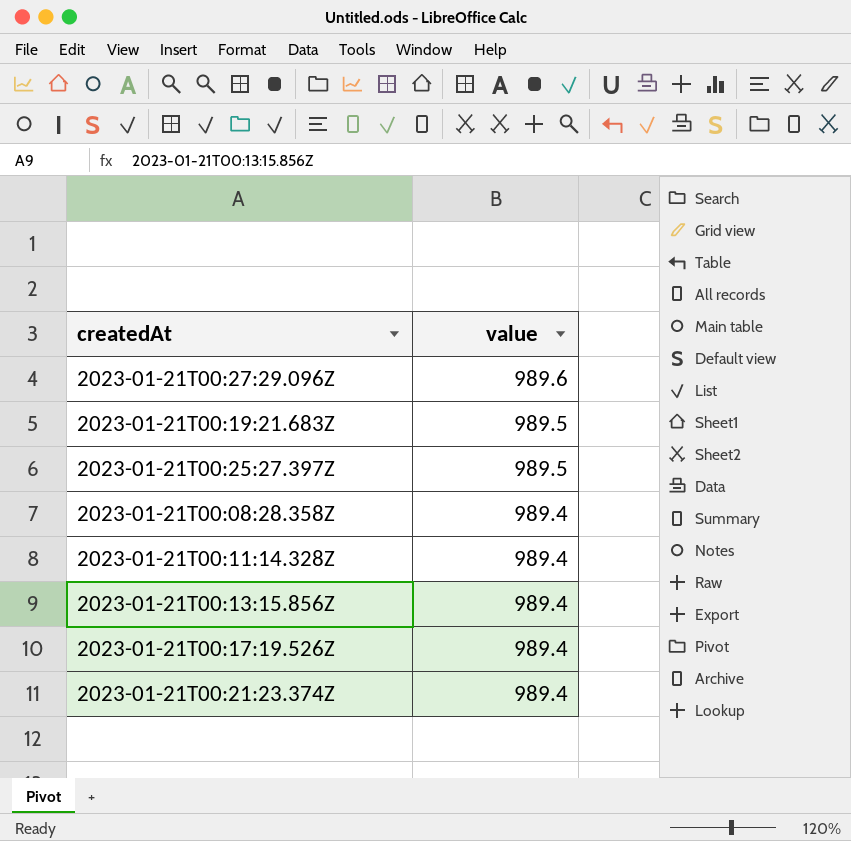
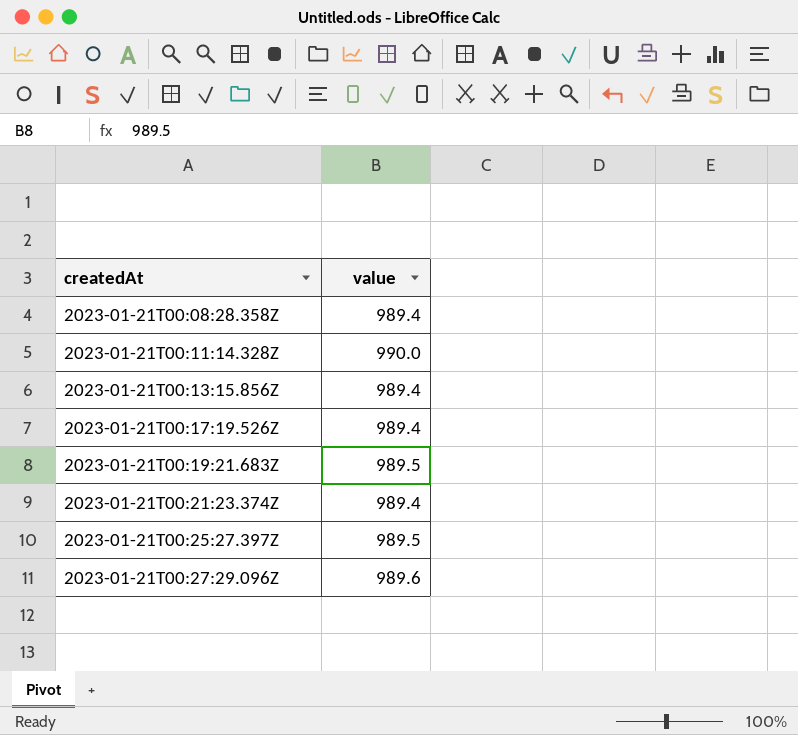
row order: value descending -> createdAt ascending
2023-01-21T00:11:14.328Z | value: 989.4 -> 990.0

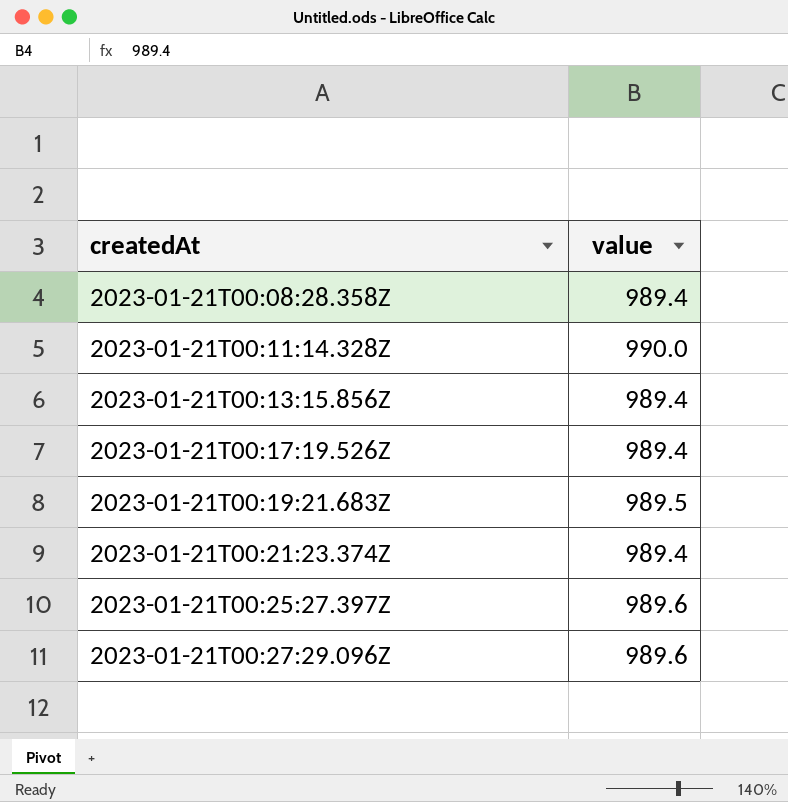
2023-01-21T00:25:27.397Z | value: 989.5 -> 989.6

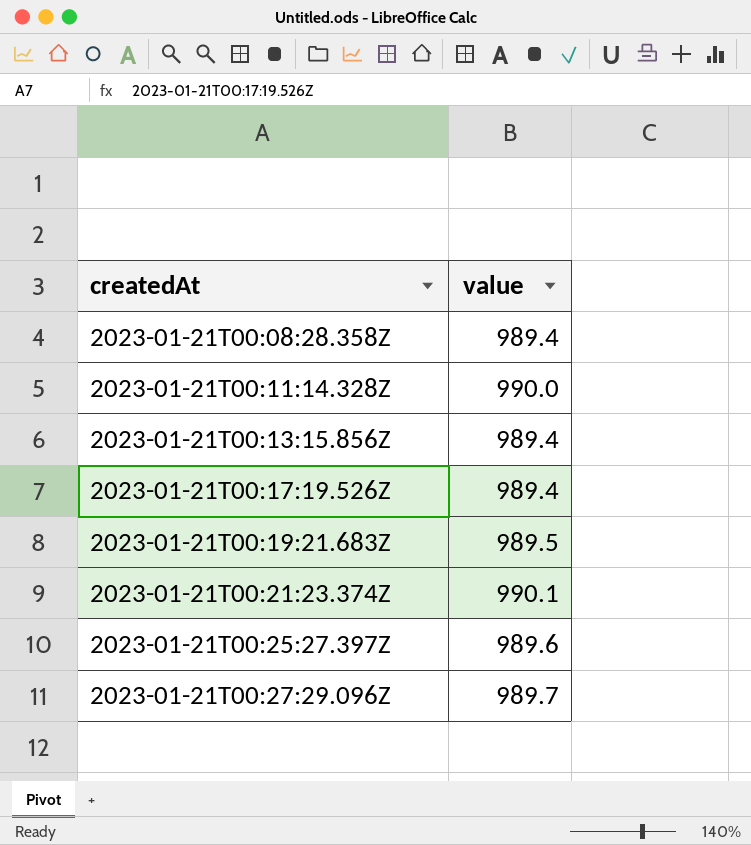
2023-01-21T00:21:23.374Z | value: 989.4 -> 990.1
2023-01-21T00:27:29.096Z | value: 989.6 -> 989.7

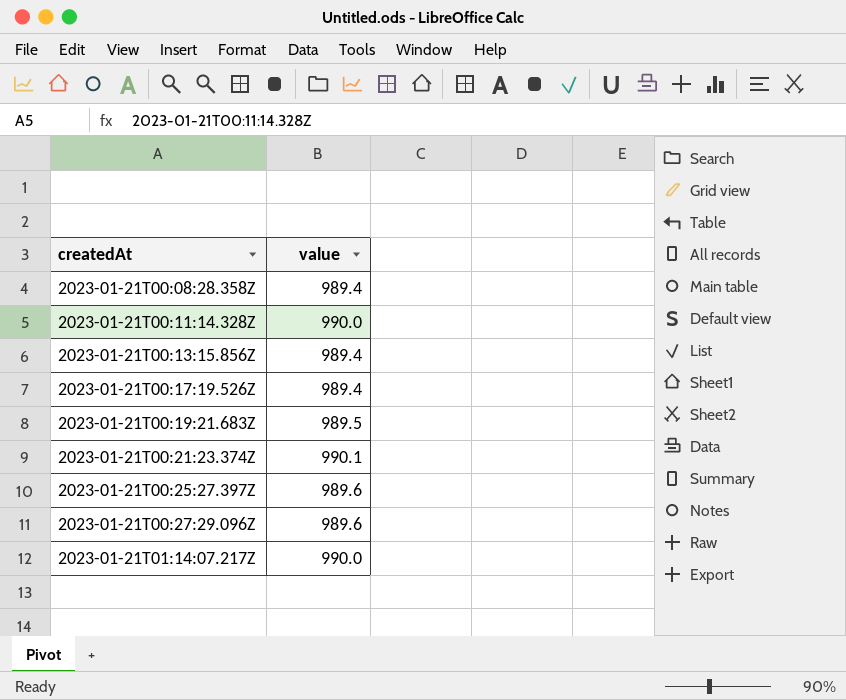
2023-01-21T00:27:29.096Z | value: 989.7 -> 989.6
row 2023-01-21T01:14:07.217Z: none -> 990.0

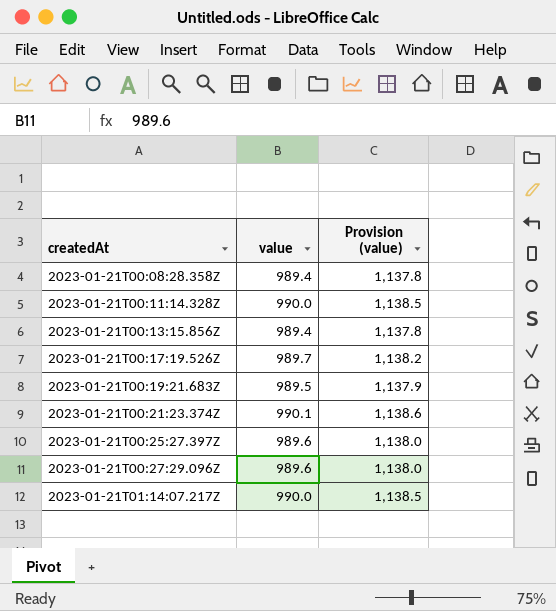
column Provision (value) | formula: none -> [value] * 1.15
2023-01-21T00:17:19.526Z | value: 989.4 -> 989.7

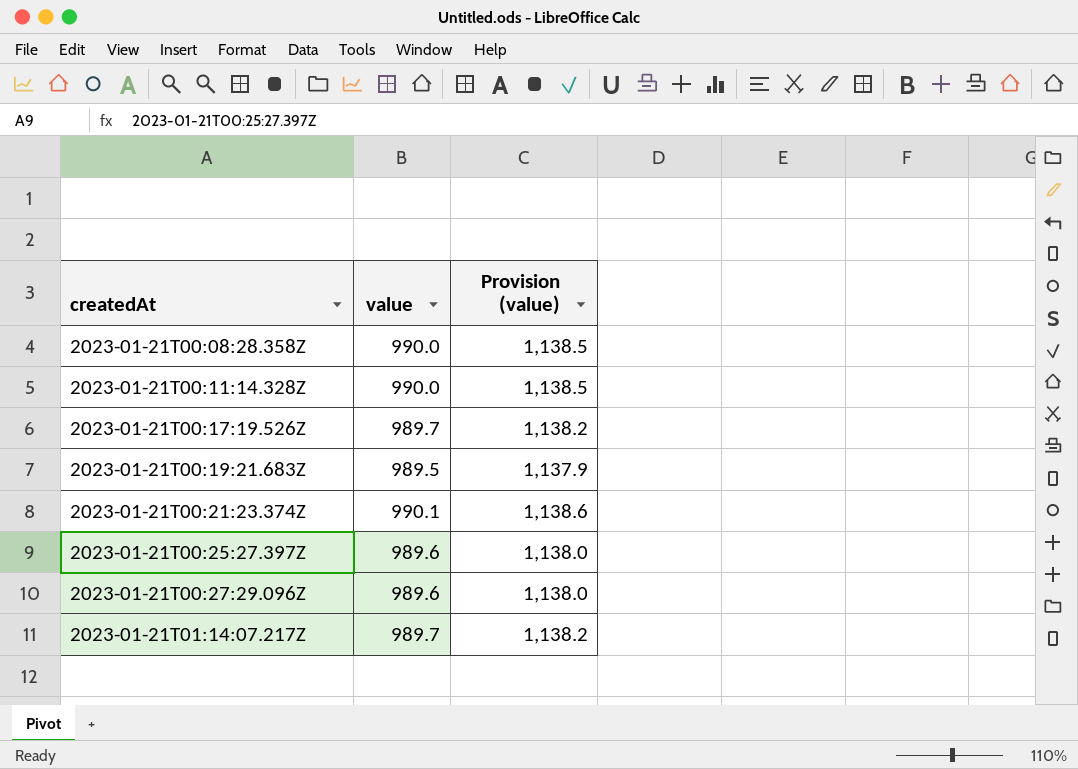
row 2023-01-21T00:13:15.856Z: 989.4 | 1,137.8 -> none
2023-01-21T00:08:28.358Z | value: 989.4 -> 990.0
2023-01-21T00:08:28.358Z | Provision (value): 1,137.8 -> 1,138.5
2023-01-21T01:14:07.217Z | value: 990.0 -> 989.7
2023-01-21T01:14:07.217Z | Provision (value): 1,138.5 -> 1,138.2

